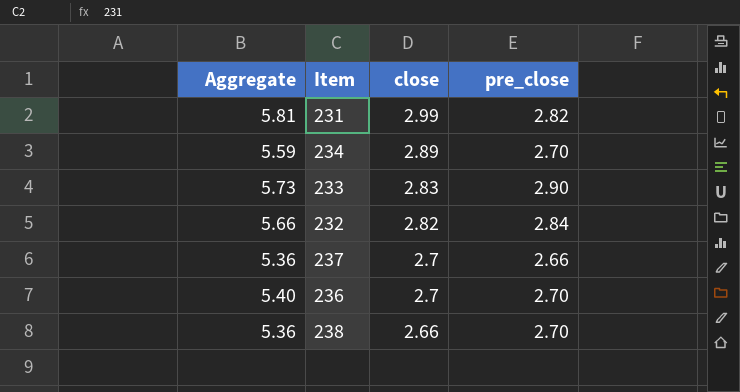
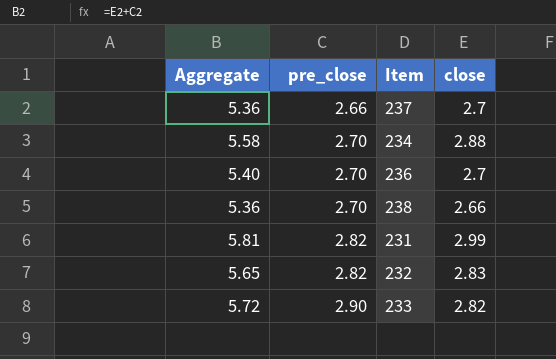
row order: close descending -> pre_close ascending
column pre_close | position: 4 -> 2
234 | Aggregate: 5.59 -> 5.58
234 | close: 2.89 -> 2.88
232 | Aggregate: 5.66 -> 5.65
232 | pre_close: 2.84 -> 2.82
232 | close: 2.82 -> 2.83
233 | Aggregate: 5.73 -> 5.72
233 | close: 2.83 -> 2.82

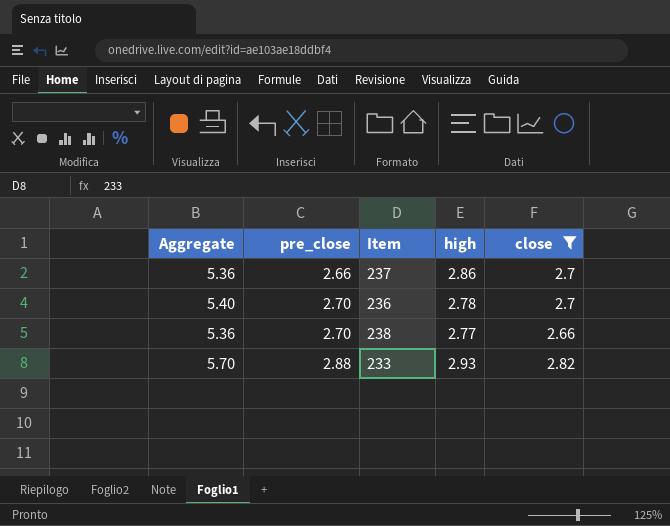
filter: none -> close <= 2.82
column high | position: none -> 4
233 | Aggregate: 5.72 -> 5.70
233 | pre_close: 2.90 -> 2.88

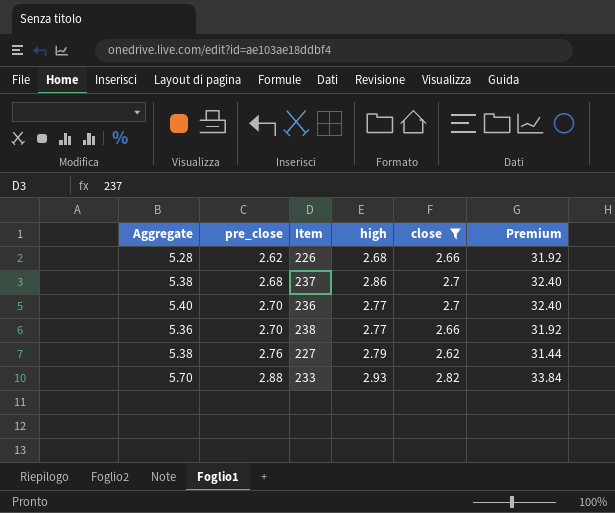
column Premium | formula: none -> [close] * 12
row 226: none -> 5.28 | 2.62 | 2.68 | 2.66 | 31.92
237 | Aggregate: 5.36 -> 5.38
237 | pre_close: 2.66 -> 2.68
236 | high: 2.78 -> 2.77
row 227: none -> 5.38 | 2.76 | 2.79 | 2.62 | 31.44

